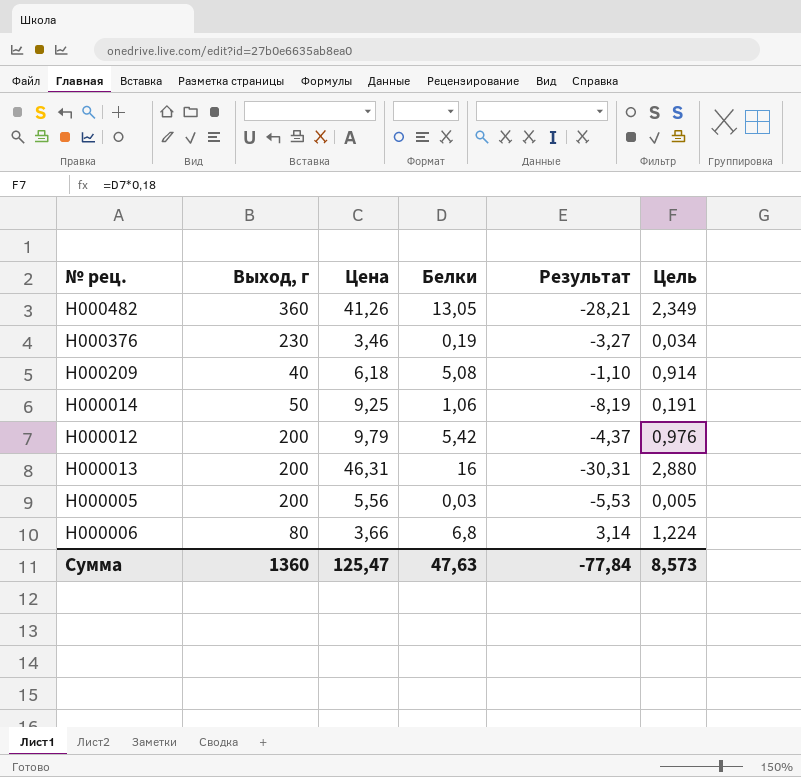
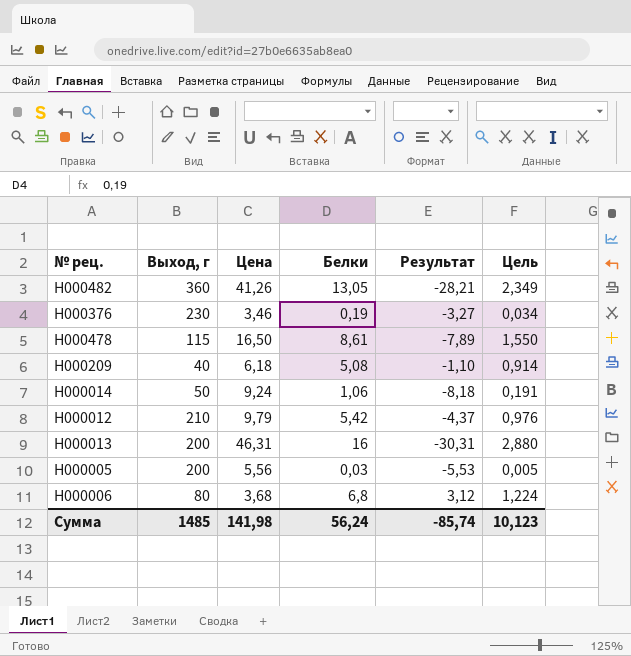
row Н000478: none -> 115 | 16,50 | 8,61 | -7,89 | 1,550
Н000014 | Цена: 9,25 -> 9,24
Н000014 | Результат: -8,19 -> -8,18
Н000012 | Выход, г: 200 -> 210
Н000006 | Цена: 3,66 -> 3,68
Н000006 | Результат: 3,14 -> 3,12
Сумма | Выход, г: 1360 -> 1485
Сумма | Цена: 125,47 -> 141,98
Сумма | Белки: 47,63 -> 56,24
Сумма | Результат: -77,84 -> -85,74
Сумма | Цель: 8,573 -> 10,123

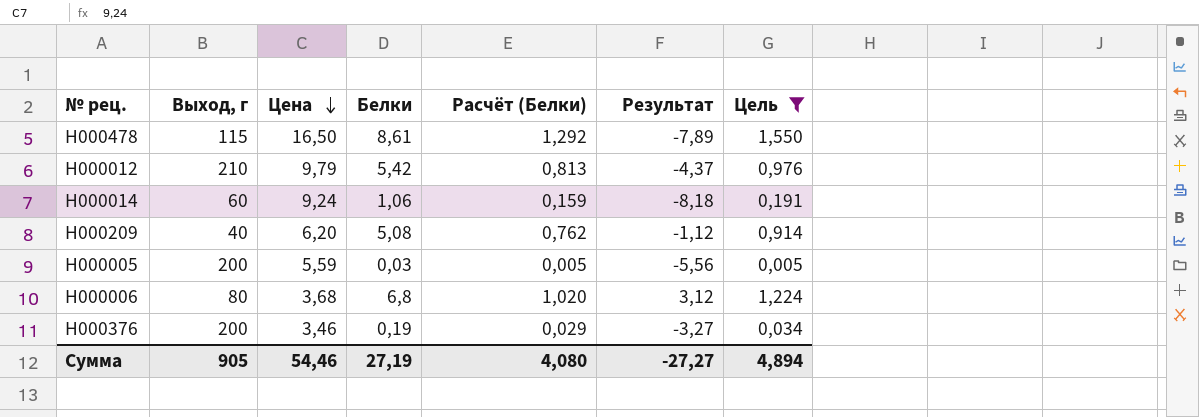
filter: none -> Цель <= 1,550
row order: none -> Цена descending
column Расчёт (Белки) | formula: none -> [Белки] * 0,15
Н000014 | Выход, г: 50 -> 60
Н000209 | Цена: 6,18 -> 6,20
Н000209 | Результат: -1,10 -> -1,12
Н000005 | Цена: 5,56 -> 5,59
Н000005 | Результат: -5,53 -> -5,56
Н000376 | Выход, г: 230 -> 200
Сумма | Выход, г: 1485 -> 905
Сумма | Цена: 141,98 -> 54,46
Сумма | Белки: 56,24 -> 27,19
Сумма | Результат: -85,74 -> -27,27
Сумма | Цель: 10,123 -> 4,894

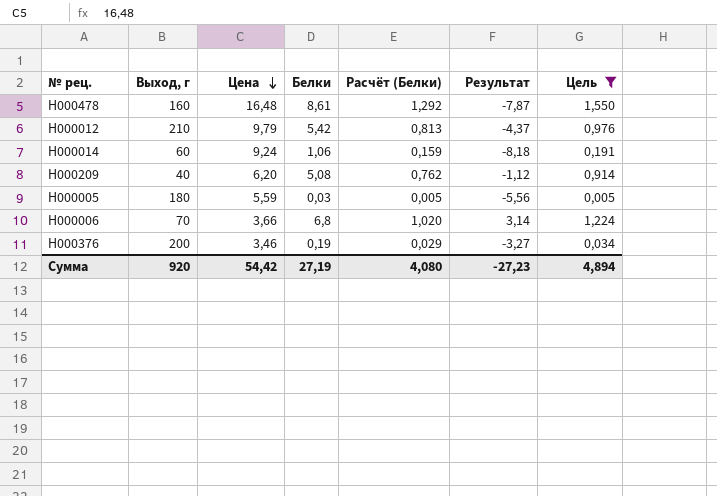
Н000478 | Выход, г: 115 -> 160
Н000478 | Цена: 16,50 -> 16,48
Н000478 | Результат: -7,89 -> -7,87
Н000005 | Выход, г: 200 -> 180
Н000006 | Выход, г: 80 -> 70
Н000006 | Цена: 3,68 -> 3,66
Н000006 | Результат: 3,12 -> 3,14
Сумма | Выход, г: 905 -> 920
Сумма | Цена: 54,46 -> 54,42
Сумма | Результат: -27,27 -> -27,23

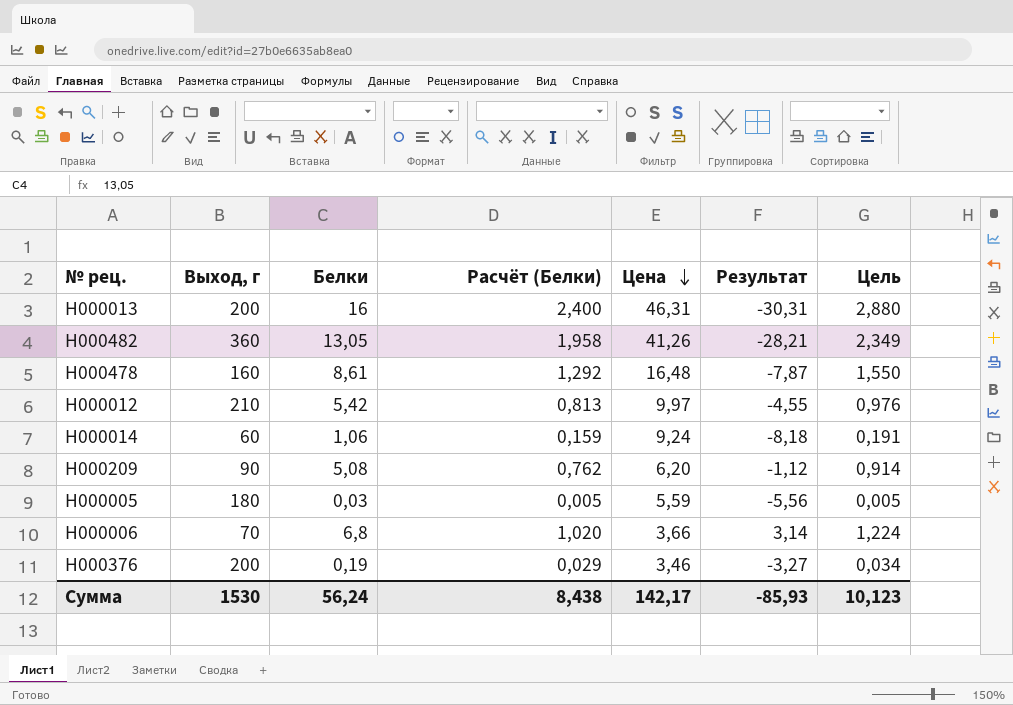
filter: Цель <= 1,550 -> none
column Цена | position: 3 -> 5
Н000012 | Цена: 9,79 -> 9,97
Н000012 | Результат: -4,37 -> -4,55
Н000209 | Выход, г: 40 -> 90
Сумма | Выход, г: 920 -> 1530
Сумма | Белки: 27,19 -> 56,24
Сумма | Расчёт (Белки): 4,080 -> 8,438
Сумма | Цена: 54,42 -> 142,17
Сумма | Результат: -27,23 -> -85,93
Сумма | Цель: 4,894 -> 10,123

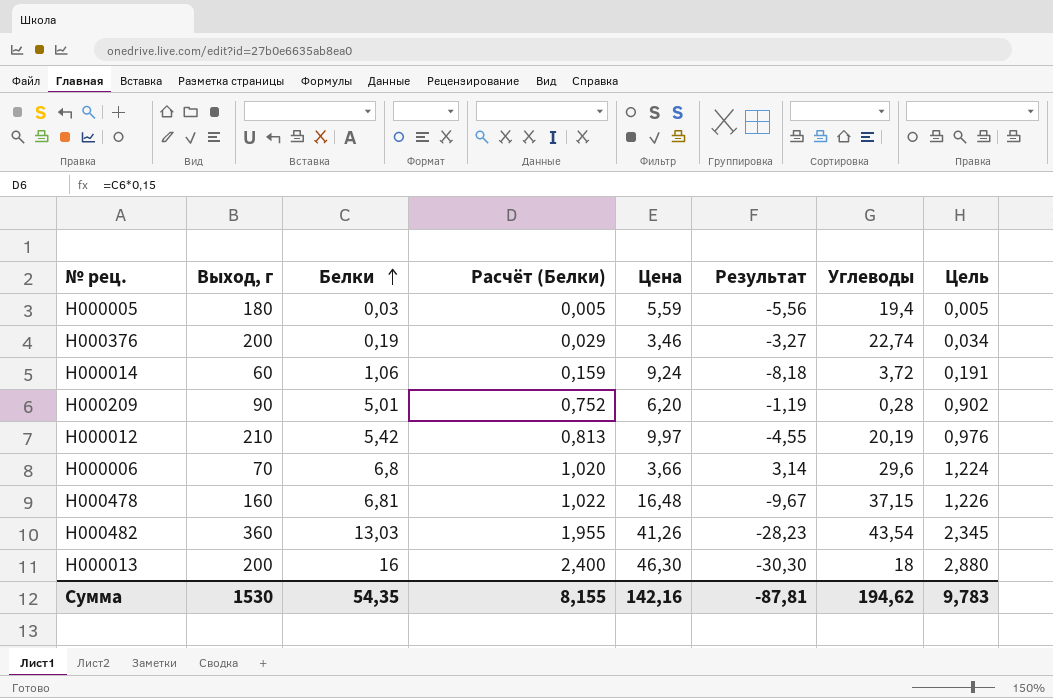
row order: Цена descending -> Белки ascending
column Углеводы | position: none -> 7
Н000209 | Белки: 5,08 -> 5,01
Н000209 | Расчёт (Белки): 0,762 -> 0,752
Н000209 | Результат: -1,12 -> -1,19
Н000209 | Цель: 0,914 -> 0,902
Н000478 | Белки: 8,61 -> 6,81
Н000478 | Расчёт (Белки): 1,292 -> 1,022
Н000478 | Результат: -7,87 -> -9,67
Н000478 | Цель: 1,550 -> 1,226
Н000482 | Белки: 13,05 -> 13,03
Н000482 | Расчёт (Белки): 1,958 -> 1,955
Н000482 | Результат: -28,21 -> -28,23
Н000482 | Цель: 2,349 -> 2,345
Н000013 | Цена: 46,31 -> 46,30
Н000013 | Результат: -30,31 -> -30,30
Сумма | Белки: 56,24 -> 54,35
Сумма | Расчёт (Белки): 8,438 -> 8,155
Сумма | Цена: 142,17 -> 142,16
Сумма | Результат: -85,93 -> -87,81
Сумма | Цель: 10,123 -> 9,783

